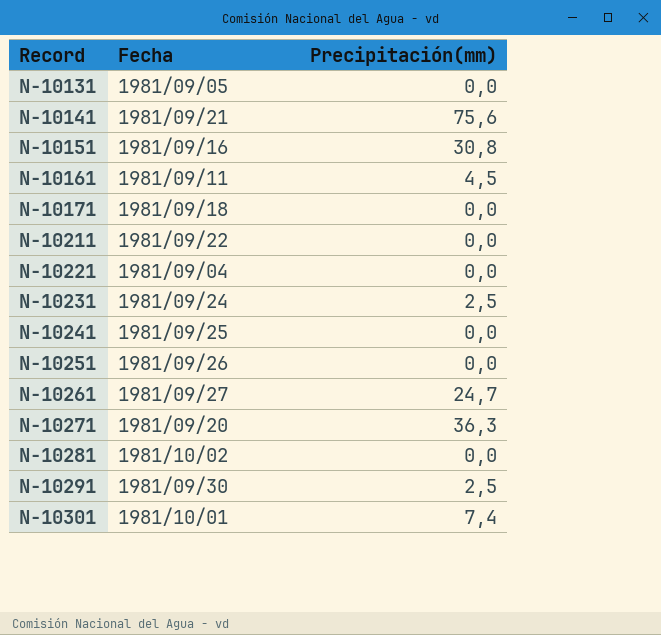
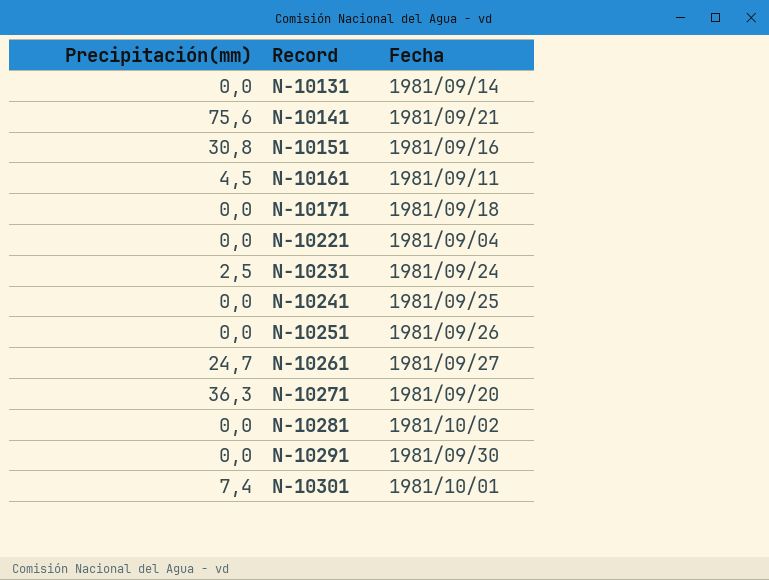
column Precipitación(mm) | position: 3 -> 1
row N-10211: 1981/09/22 | 0,0 -> none
N-10131 | Fecha: 1981/09/05 -> 1981/09/14
N-10291 | Precipitación(mm): 2,5 -> 0,0

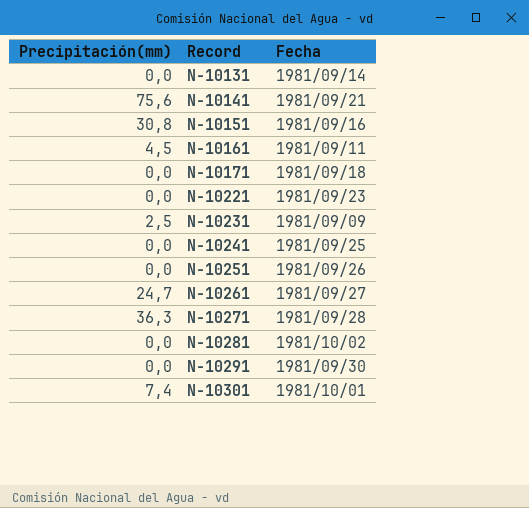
N-10221 | Fecha: 1981/09/04 -> 1981/09/23
N-10231 | Fecha: 1981/09/24 -> 1981/09/09
N-10271 | Fecha: 1981/09/20 -> 1981/09/28

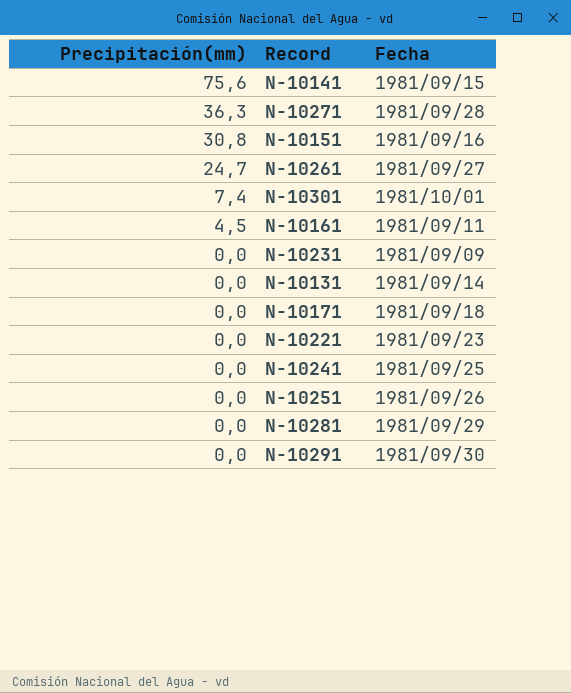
row order: Record ascending -> Precipitación(mm) descending
N-10141 | Fecha: 1981/09/21 -> 1981/09/15
N-10231 | Precipitación(mm): 2,5 -> 0,0
N-10281 | Fecha: 1981/10/02 -> 1981/09/29

